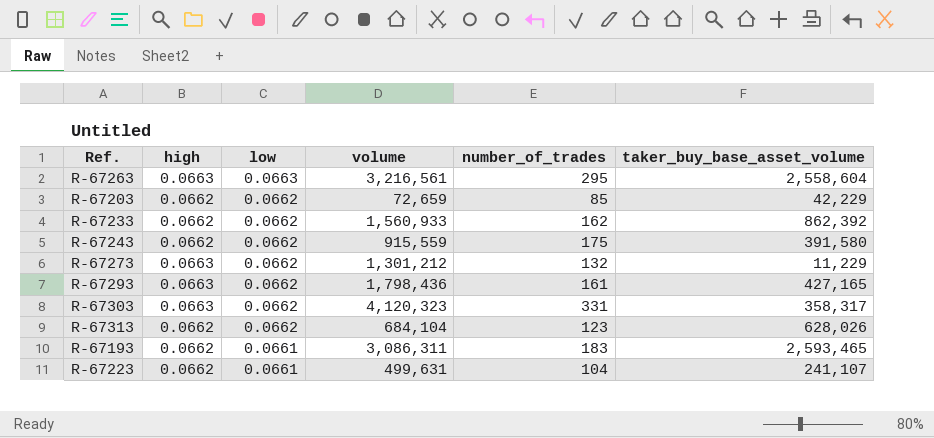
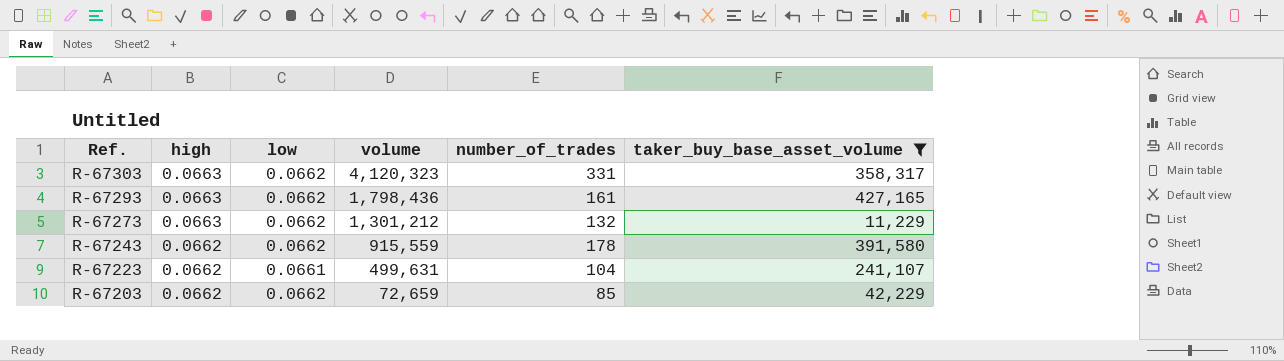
filter: none -> taker_buy_base_asset_volume <= 427,165
row order: low descending -> Ref. descending
R-67243 | number_of_trades: 175 -> 178

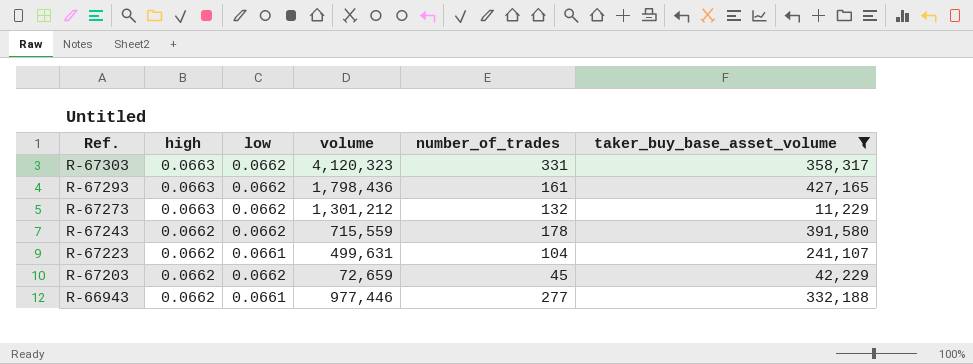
R-67243 | volume: 915,559 -> 715,559
R-67203 | number_of_trades: 85 -> 45
row R-66943: none -> 0.0662 | 0.0661 | 977,446 | 277 | 332,188

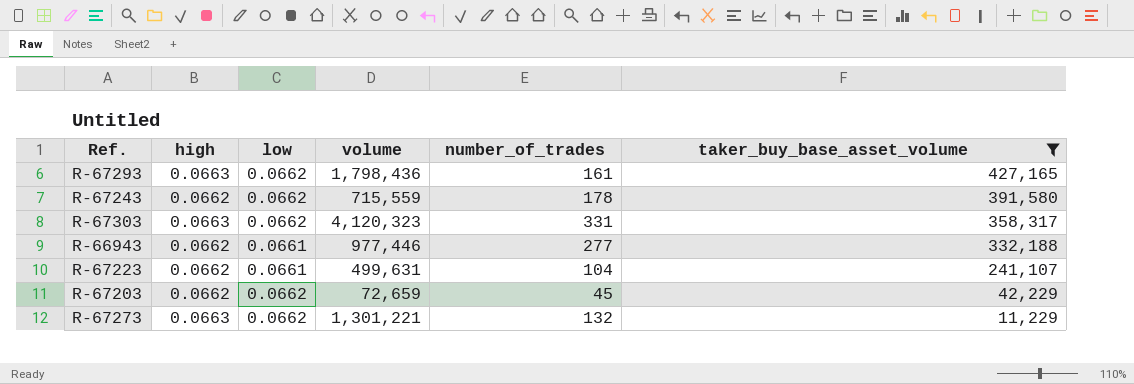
row order: Ref. descending -> taker_buy_base_asset_volume descending
R-67273 | volume: 1,301,212 -> 1,301,221

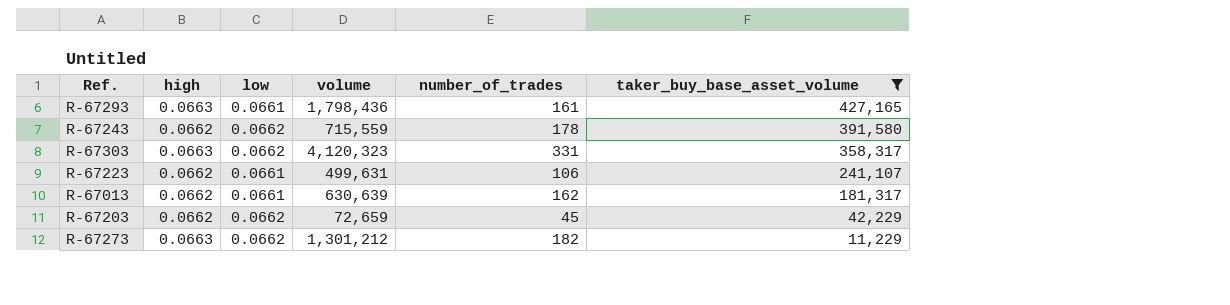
row R-66943: 0.0662 | 0.0661 | 977,446 | 277 | 332,188 -> none
R-67293 | low: 0.0662 -> 0.0661
R-67223 | number_of_trades: 104 -> 106
row R-67013: none -> 0.0662 | 0.0661 | 630,639 | 162 | 181,317
R-67273 | volume: 1,301,221 -> 1,301,212
R-67273 | number_of_trades: 132 -> 182

